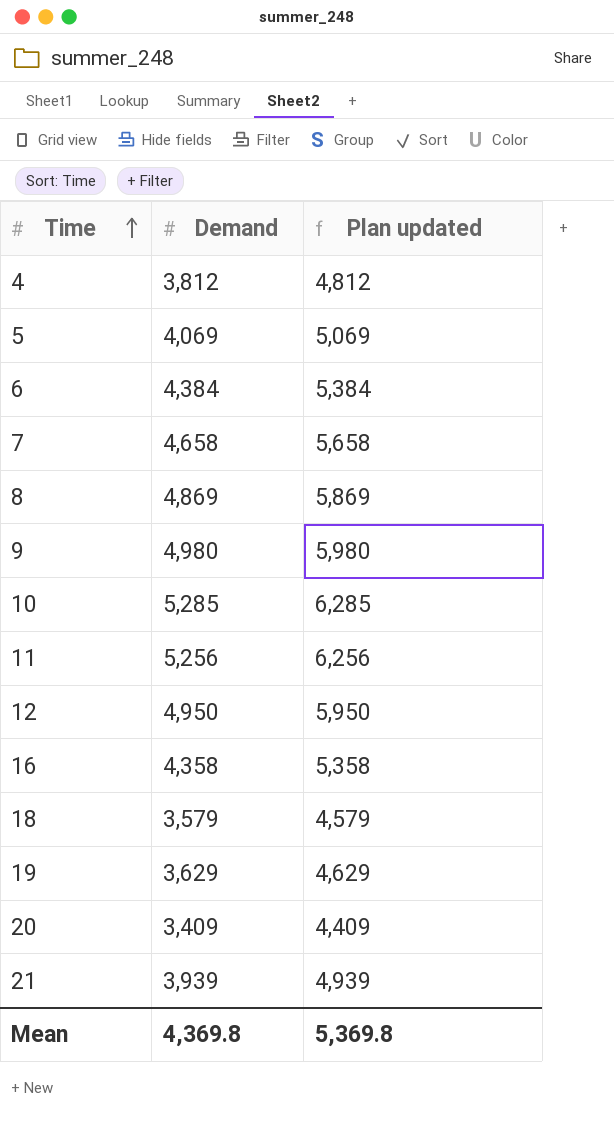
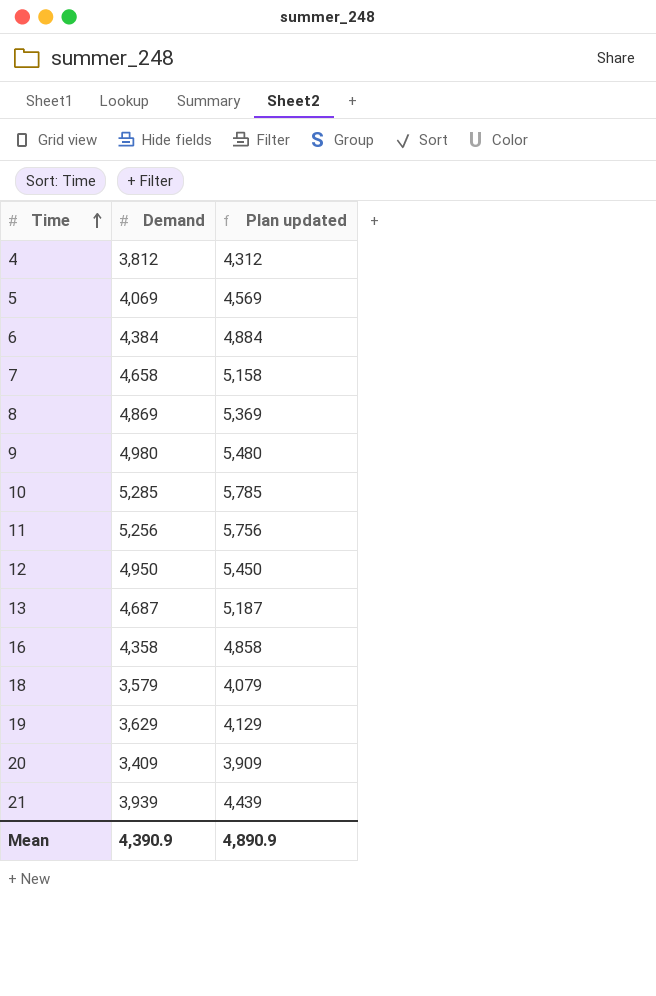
column Plan updated | formula: [Demand] + 1000 -> [Demand] + 500
row 13: none -> 4,687 | 5,187
Mean | Demand: 4,369.8 -> 4,390.9
Mean | Plan updated: 5,369.8 -> 4,890.9

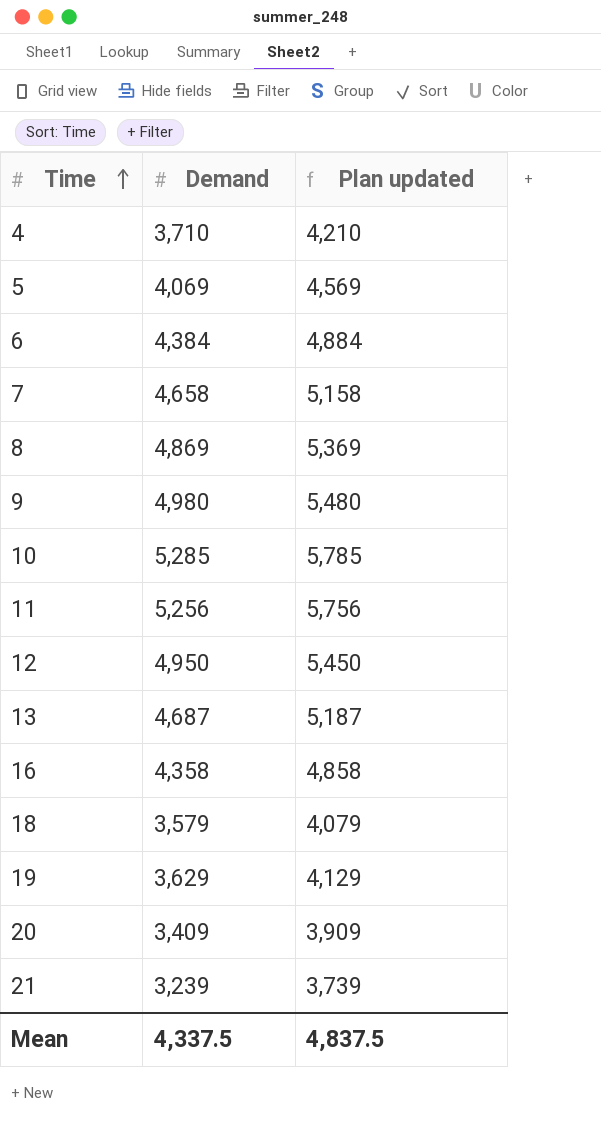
4 | Demand: 3,812 -> 3,710
4 | Plan updated: 4,312 -> 4,210
21 | Demand: 3,939 -> 3,239
21 | Plan updated: 4,439 -> 3,739
Mean | Demand: 4,390.9 -> 4,337.5
Mean | Plan updated: 4,890.9 -> 4,837.5

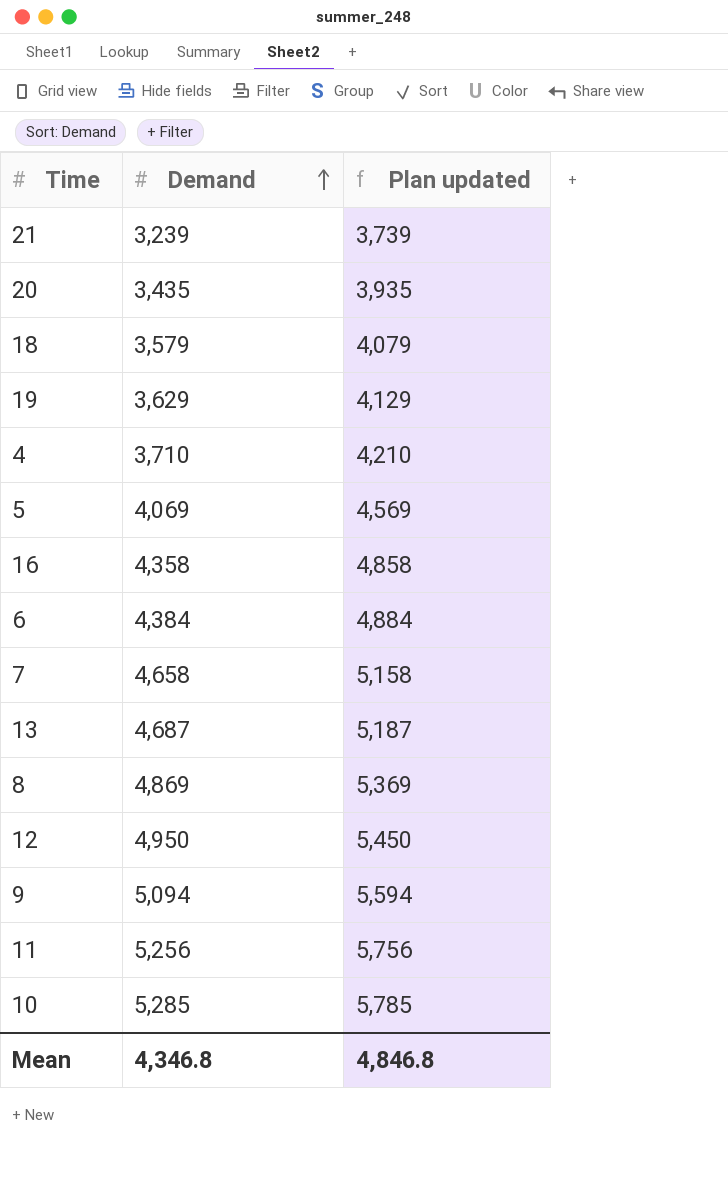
row order: Time ascending -> Demand ascending
20 | Demand: 3,409 -> 3,435
20 | Plan updated: 3,909 -> 3,935
9 | Demand: 4,980 -> 5,094
9 | Plan updated: 5,480 -> 5,594
Mean | Demand: 4,337.5 -> 4,346.8
Mean | Plan updated: 4,837.5 -> 4,846.8

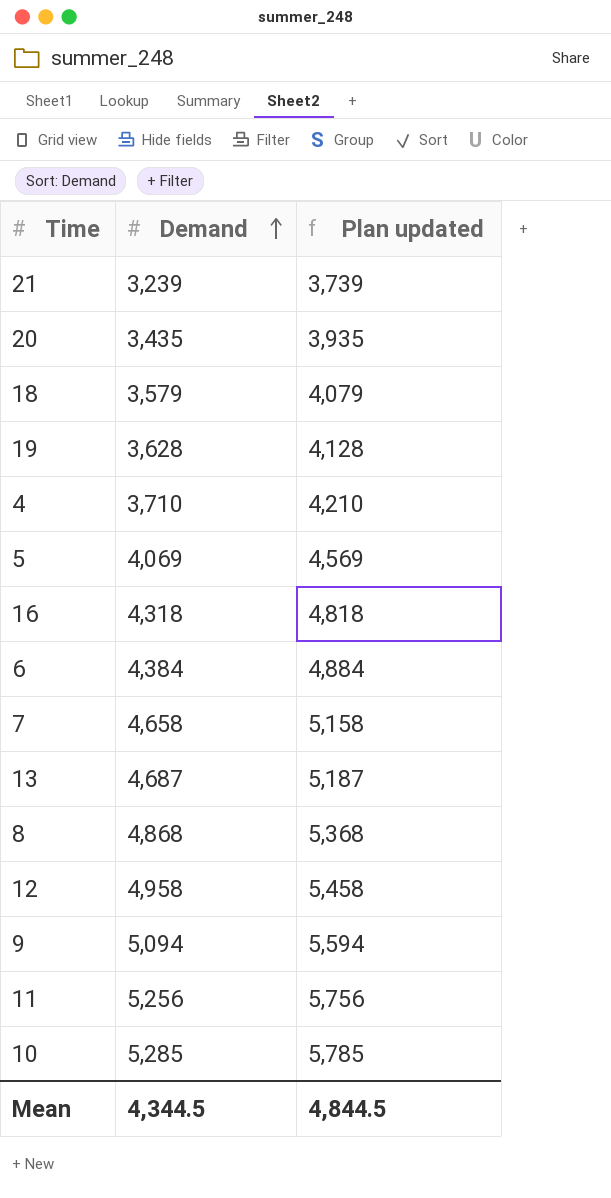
19 | Demand: 3,629 -> 3,628
19 | Plan updated: 4,129 -> 4,128
16 | Demand: 4,358 -> 4,318
16 | Plan updated: 4,858 -> 4,818
8 | Demand: 4,869 -> 4,868
8 | Plan updated: 5,369 -> 5,368
12 | Demand: 4,950 -> 4,958
12 | Plan updated: 5,450 -> 5,458
Mean | Demand: 4,346.8 -> 4,344.5
Mean | Plan updated: 4,846.8 -> 4,844.5

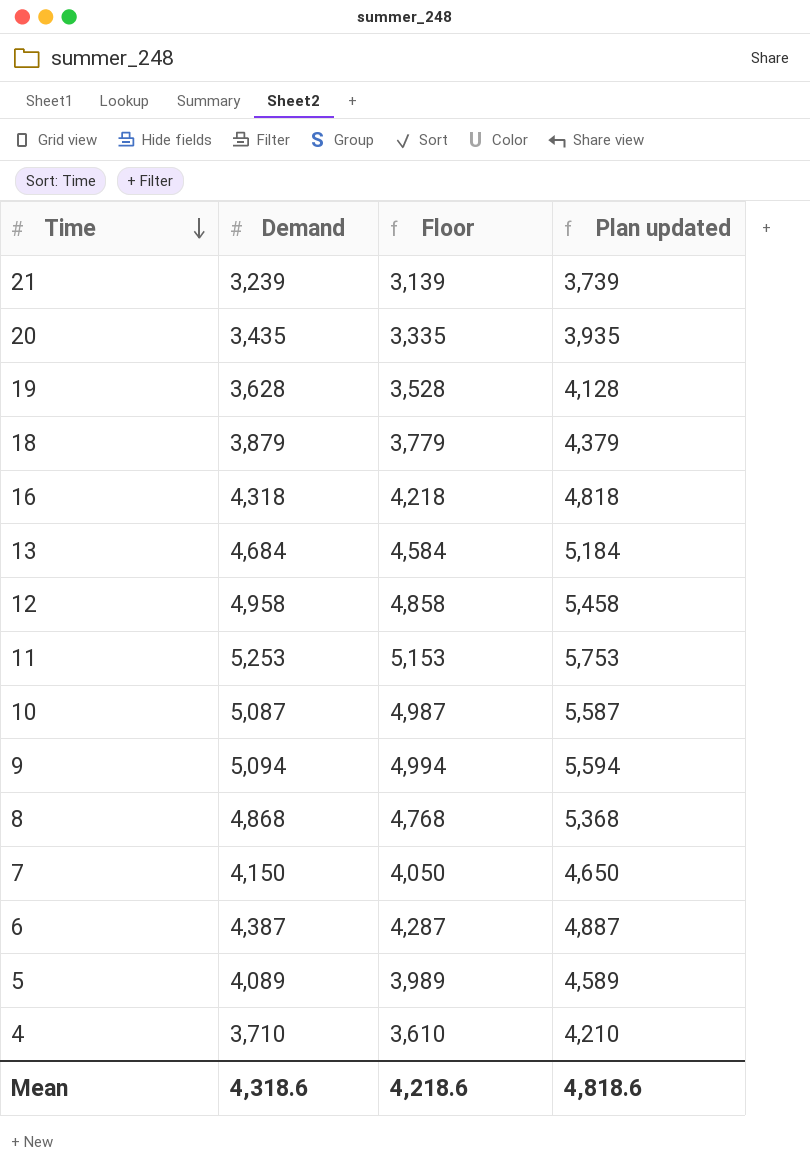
row order: Demand ascending -> Time descending
column Floor | formula: none -> [Demand] - 100
18 | Demand: 3,579 -> 3,879
18 | Plan updated: 4,079 -> 4,379
13 | Demand: 4,687 -> 4,684
13 | Plan updated: 5,187 -> 5,184
11 | Demand: 5,256 -> 5,253
11 | Plan updated: 5,756 -> 5,753
10 | Demand: 5,285 -> 5,087
10 | Plan updated: 5,785 -> 5,587
7 | Demand: 4,658 -> 4,150
7 | Plan updated: 5,158 -> 4,650
6 | Demand: 4,384 -> 4,387
6 | Plan updated: 4,884 -> 4,887
5 | Demand: 4,069 -> 4,089
5 | Plan updated: 4,569 -> 4,589
Mean | Demand: 4,344.5 -> 4,318.6
Mean | Plan updated: 4,844.5 -> 4,818.6

